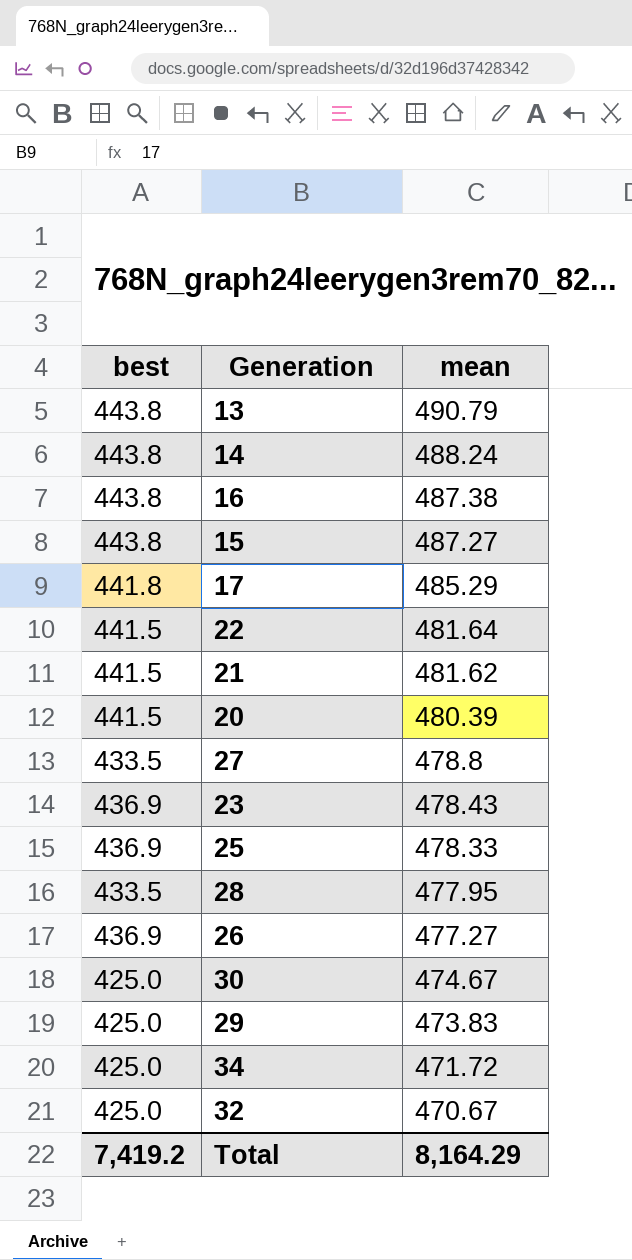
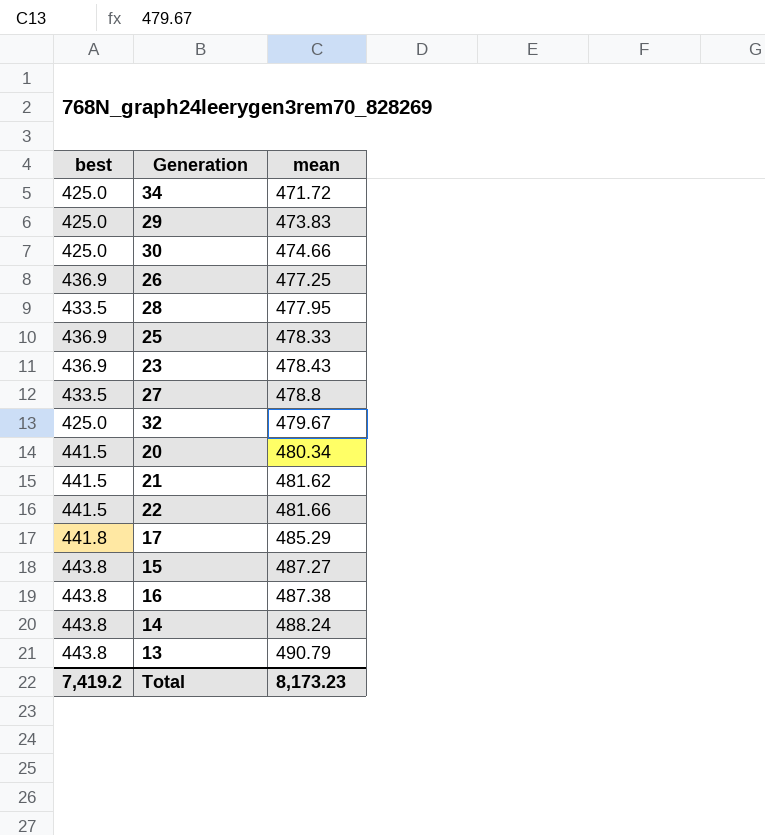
row order: mean descending -> mean ascending
30 | mean: 474.67 -> 474.66
26 | mean: 477.27 -> 477.25
32 | mean: 470.67 -> 479.67
20 | mean: 480.39 -> 480.34
22 | mean: 481.64 -> 481.66
Total | mean: 8,164.29 -> 8,173.23

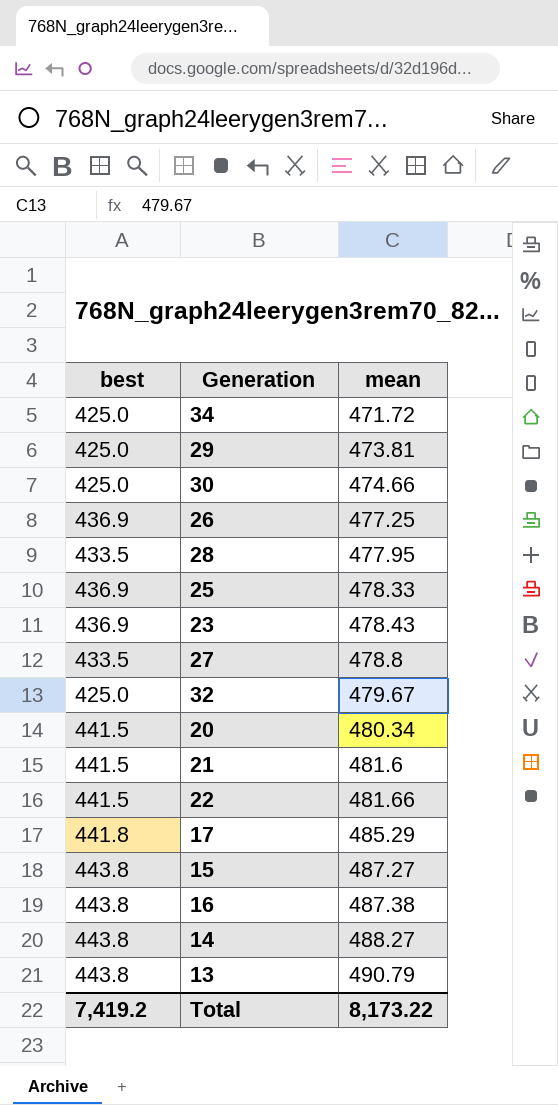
29 | mean: 473.83 -> 473.81
21 | mean: 481.62 -> 481.6
14 | mean: 488.24 -> 488.27
Total | mean: 8,173.23 -> 8,173.22

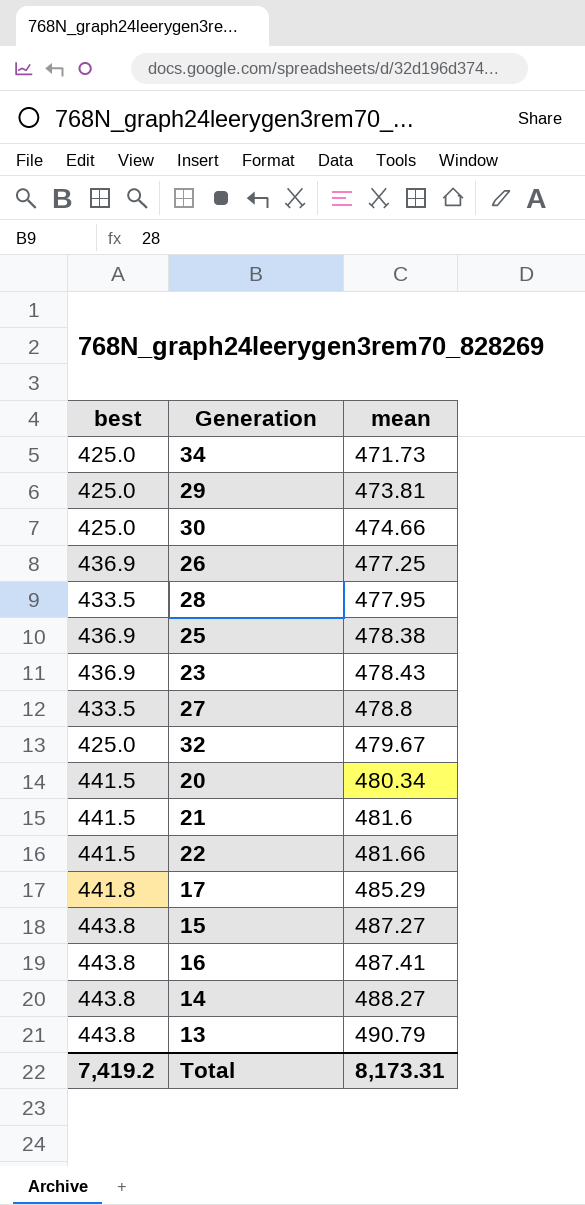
34 | mean: 471.72 -> 471.73
25 | mean: 478.33 -> 478.38
16 | mean: 487.38 -> 487.41
Total | mean: 8,173.22 -> 8,173.31

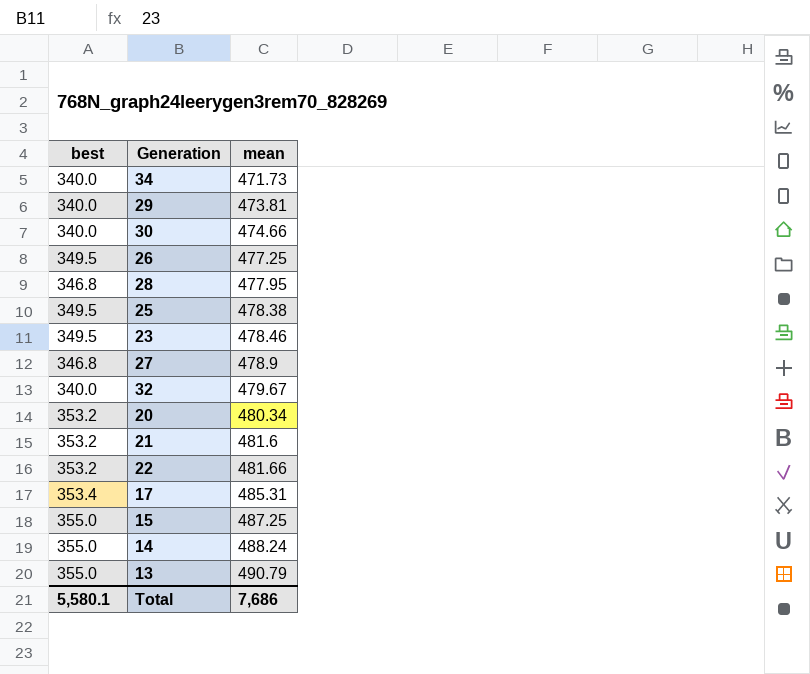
row 16: 443.8 | 487.41 -> none
34 | best: 425.0 -> 340.0
29 | best: 425.0 -> 340.0
30 | best: 425.0 -> 340.0
26 | best: 436.9 -> 349.5
28 | best: 433.5 -> 346.8
25 | best: 436.9 -> 349.5
23 | best: 436.9 -> 349.5
23 | mean: 478.43 -> 478.46
27 | best: 433.5 -> 346.8
27 | mean: 478.8 -> 478.9
32 | best: 425.0 -> 340.0
20 | best: 441.5 -> 353.2
21 | best: 441.5 -> 353.2
22 | best: 441.5 -> 353.2
17 | best: 441.8 -> 353.4
17 | mean: 485.29 -> 485.31
15 | best: 443.8 -> 355.0
15 | mean: 487.27 -> 487.25
14 | best: 443.8 -> 355.0
14 | mean: 488.27 -> 488.24
13 | best: 443.8 -> 355.0
Total | best: 7,419.2 -> 5,580.1
Total | mean: 8,173.31 -> 7,686

